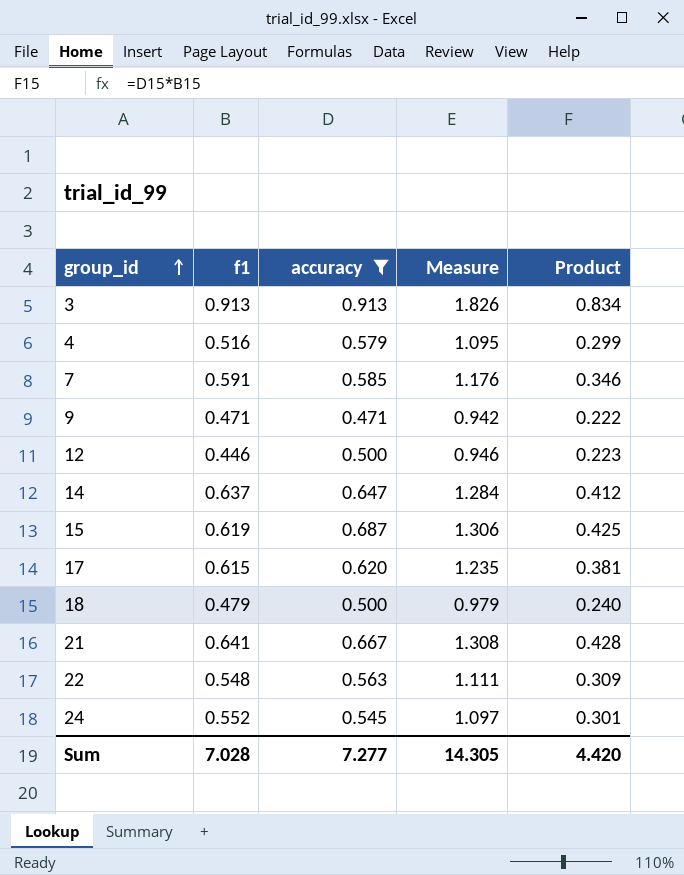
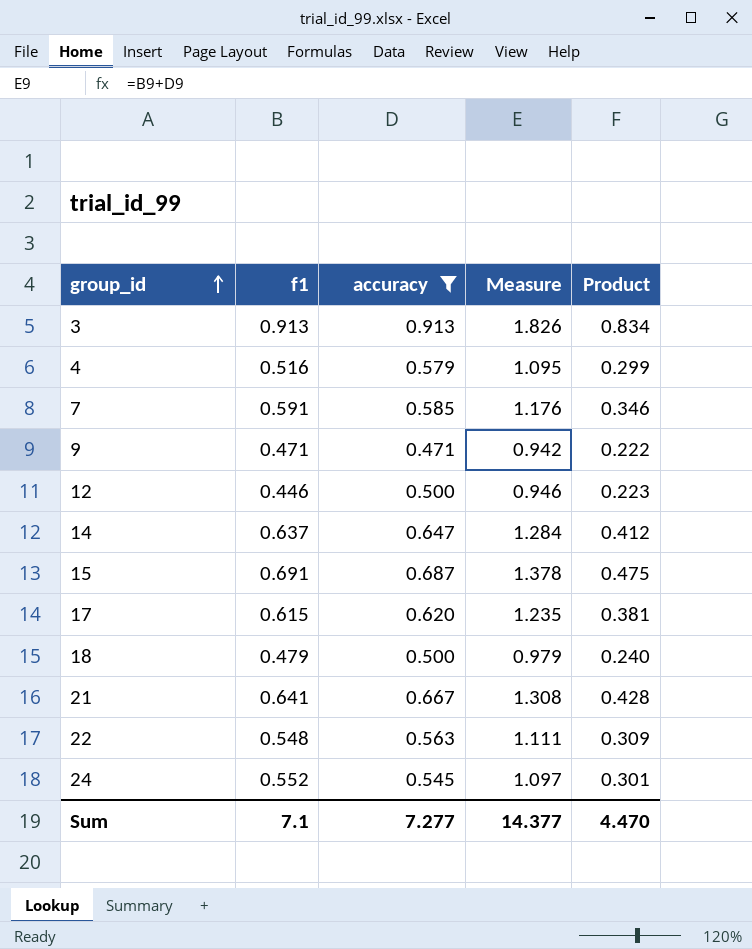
15 | f1: 0.619 -> 0.691
15 | Measure: 1.306 -> 1.378
15 | Product: 0.425 -> 0.475
Sum | f1: 7.028 -> 7.1
Sum | Measure: 14.305 -> 14.377
Sum | Product: 4.420 -> 4.470

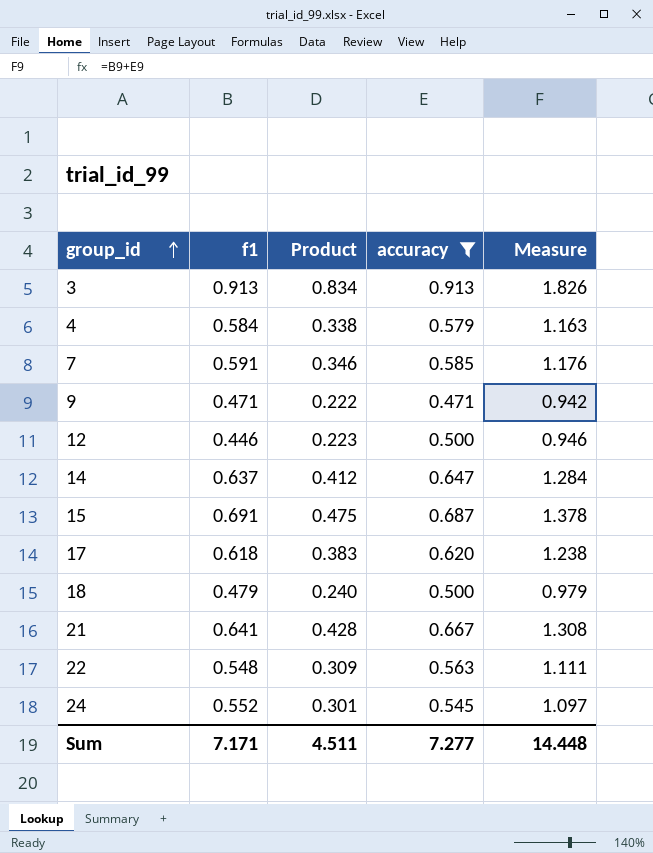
column Product | position: 5 -> 3
4 | f1: 0.516 -> 0.584
4 | Product: 0.299 -> 0.338
4 | Measure: 1.095 -> 1.163
17 | f1: 0.615 -> 0.618
17 | Product: 0.381 -> 0.383
17 | Measure: 1.235 -> 1.238
Sum | f1: 7.1 -> 7.171
Sum | Product: 4.470 -> 4.511
Sum | Measure: 14.377 -> 14.448

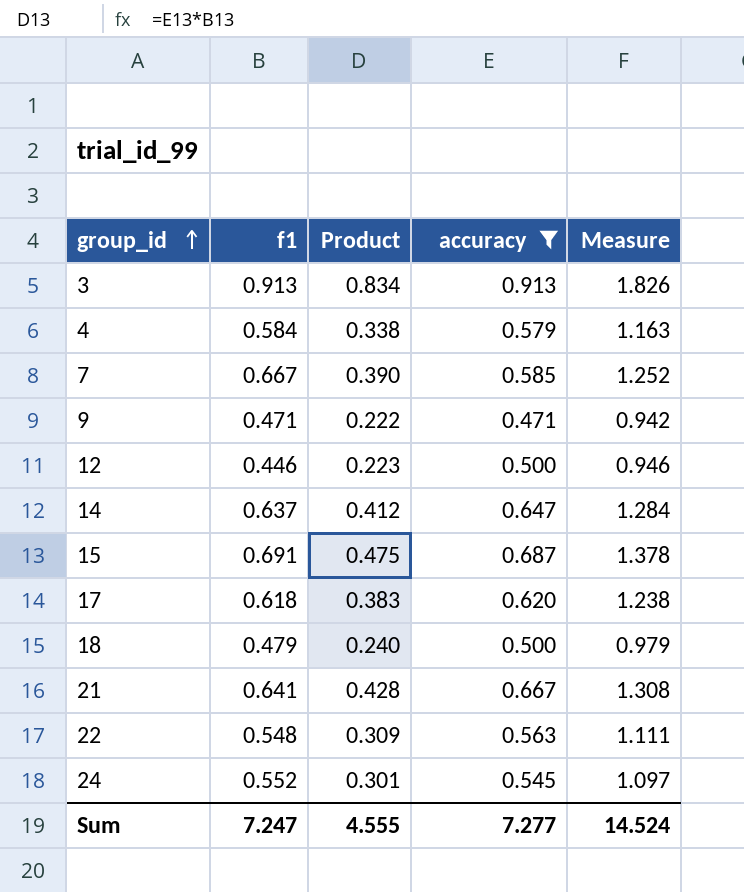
7 | f1: 0.591 -> 0.667
7 | Product: 0.346 -> 0.390
7 | Measure: 1.176 -> 1.252
Sum | f1: 7.171 -> 7.247
Sum | Product: 4.511 -> 4.555
Sum | Measure: 14.448 -> 14.524

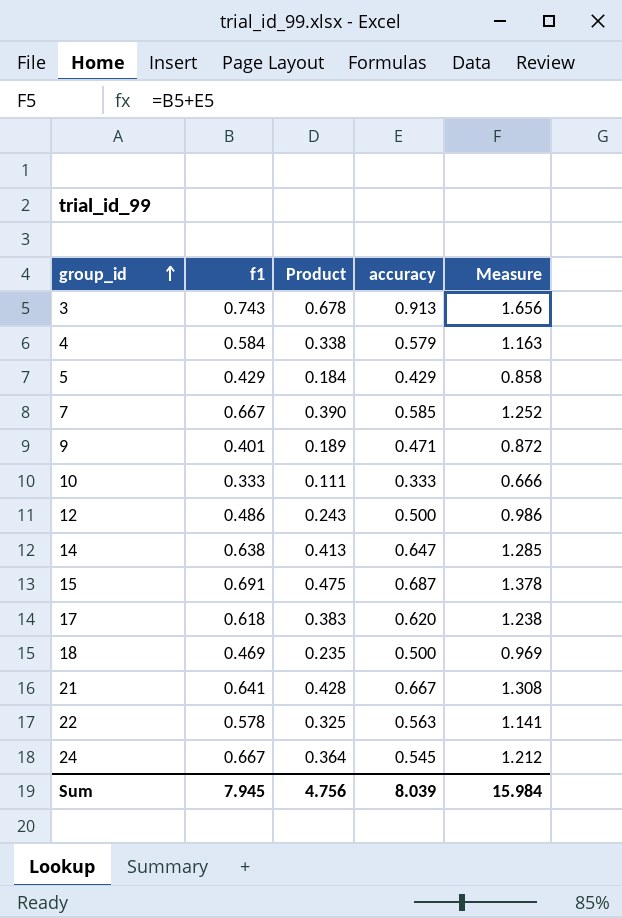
filter: accuracy >= 0.471 -> none
3 | f1: 0.913 -> 0.743
3 | Product: 0.834 -> 0.678
3 | Measure: 1.826 -> 1.656
9 | f1: 0.471 -> 0.401
9 | Product: 0.222 -> 0.189
9 | Measure: 0.942 -> 0.872
12 | f1: 0.446 -> 0.486
12 | Product: 0.223 -> 0.243
12 | Measure: 0.946 -> 0.986
14 | f1: 0.637 -> 0.638
14 | Product: 0.412 -> 0.413
14 | Measure: 1.284 -> 1.285
18 | f1: 0.479 -> 0.469
18 | Product: 0.240 -> 0.235
18 | Measure: 0.979 -> 0.969
22 | f1: 0.548 -> 0.578
22 | Product: 0.309 -> 0.325
22 | Measure: 1.111 -> 1.141
24 | f1: 0.552 -> 0.667
24 | Product: 0.301 -> 0.364
24 | Measure: 1.097 -> 1.212
Sum | f1: 7.247 -> 7.945
Sum | Product: 4.555 -> 4.756
Sum | accuracy: 7.277 -> 8.039
Sum | Measure: 14.524 -> 15.984

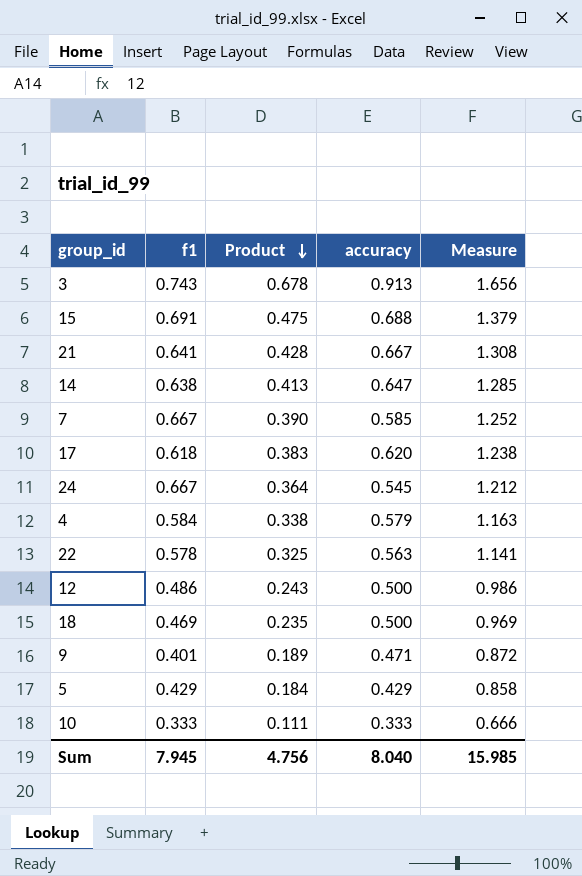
row order: group_id ascending -> Product descending
15 | accuracy: 0.687 -> 0.688
15 | Measure: 1.378 -> 1.379
Sum | accuracy: 8.039 -> 8.040
Sum | Measure: 15.984 -> 15.985

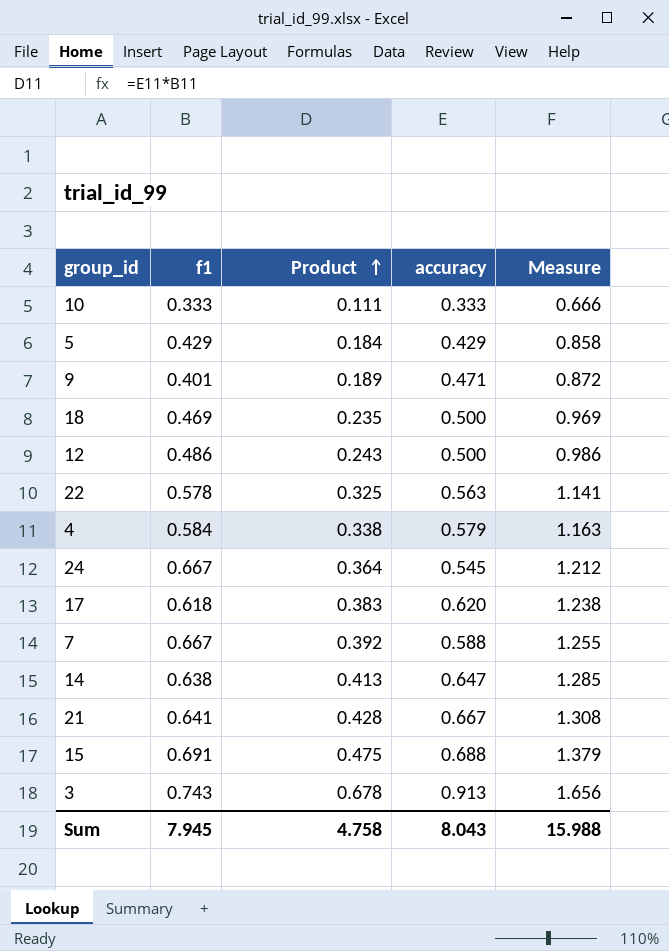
row order: Product descending -> Product ascending
7 | Product: 0.390 -> 0.392
7 | accuracy: 0.585 -> 0.588
7 | Measure: 1.252 -> 1.255
Sum | Product: 4.756 -> 4.758
Sum | accuracy: 8.040 -> 8.043
Sum | Measure: 15.985 -> 15.988

